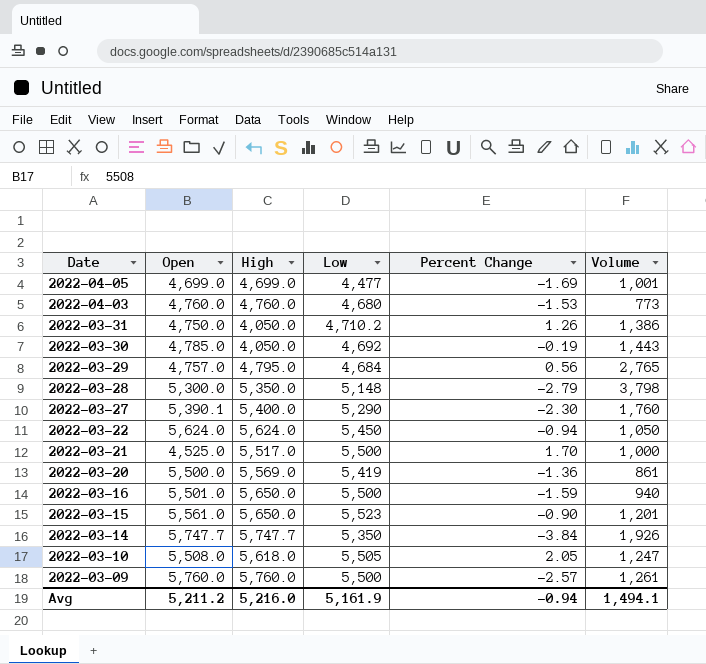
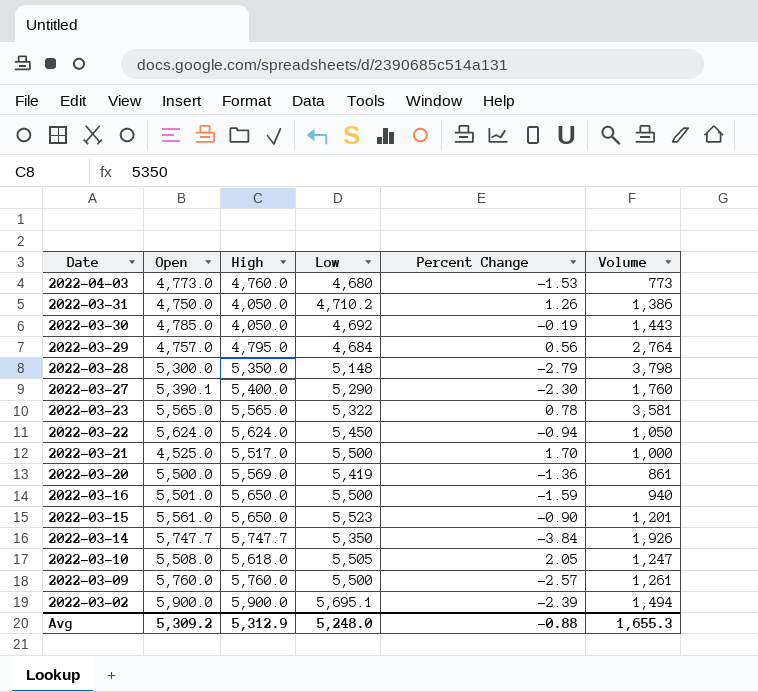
row 2022-04-05: 4,699.0 | 4,699.0 | 4,477 | -1.69 | 1,001 -> none
2022-04-03 | Open: 4,760.0 -> 4,773.0
2022-03-29 | Volume: 2,765 -> 2,764
row 2022-03-23: none -> 5,565.0 | 5,565.0 | 5,322 | 0.78 | 3,581
row 2022-03-02: none -> 5,900.0 | 5,900.0 | 5,695.1 | -2.39 | 1,494
Avg | Open: 5,211.2 -> 5,309.2
Avg | High: 5,216.0 -> 5,312.9
Avg | Low: 5,161.9 -> 5,248.0
Avg | Percent Change: -0.94 -> -0.88
Avg | Volume: 1,494.1 -> 1,655.3

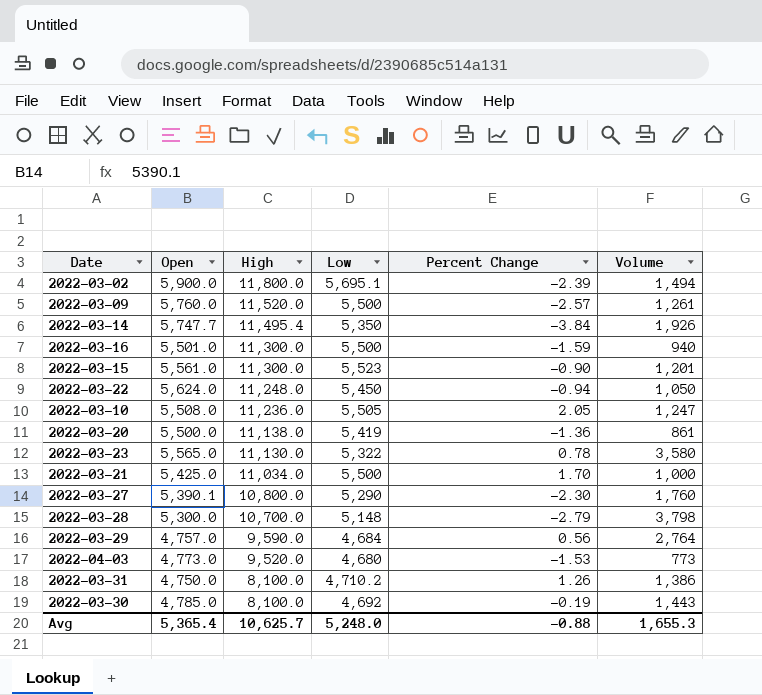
row order: Date descending -> High descending
2022-03-02 | High: 5,900.0 -> 11,800.0
2022-03-09 | High: 5,760.0 -> 11,520.0
2022-03-14 | High: 5,747.7 -> 11,495.4
2022-03-16 | High: 5,650.0 -> 11,300.0
2022-03-15 | High: 5,650.0 -> 11,300.0
2022-03-22 | High: 5,624.0 -> 11,248.0
2022-03-10 | High: 5,618.0 -> 11,236.0
2022-03-20 | High: 5,569.0 -> 11,138.0
2022-03-23 | High: 5,565.0 -> 11,130.0
2022-03-23 | Volume: 3,581 -> 3,580
2022-03-21 | Open: 4,525.0 -> 5,425.0
2022-03-21 | High: 5,517.0 -> 11,034.0
2022-03-27 | High: 5,400.0 -> 10,800.0
2022-03-28 | High: 5,350.0 -> 10,700.0
2022-03-29 | High: 4,795.0 -> 9,590.0
2022-04-03 | High: 4,760.0 -> 9,520.0
2022-03-31 | High: 4,050.0 -> 8,100.0
2022-03-30 | High: 4,050.0 -> 8,100.0
Avg | Open: 5,309.2 -> 5,365.4
Avg | High: 5,312.9 -> 10,625.7

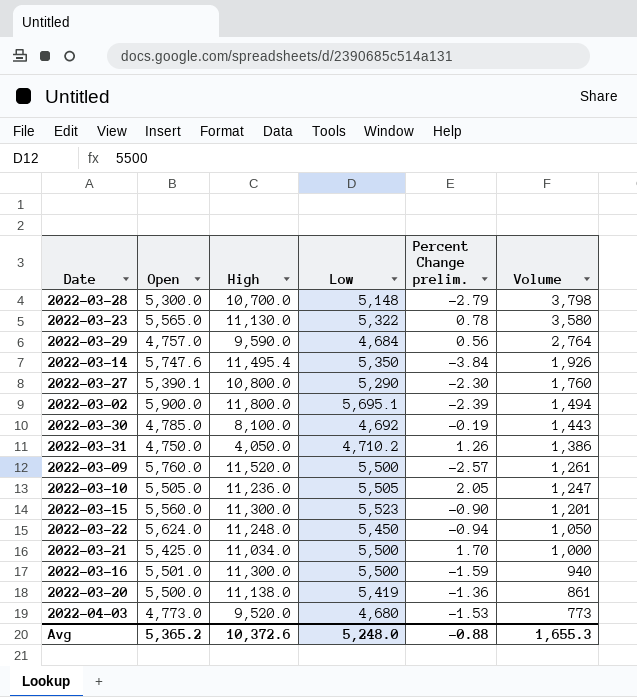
row order: High descending -> Volume descending
column name: Percent Change -> Percent Change prelim.
2022-03-14 | Open: 5,747.7 -> 5,747.6
2022-03-31 | High: 8,100.0 -> 4,050.0
2022-03-10 | Open: 5,508.0 -> 5,505.0
2022-03-15 | Open: 5,561.0 -> 5,560.0
Avg | Open: 5,365.4 -> 5,365.2
Avg | High: 10,625.7 -> 10,372.6

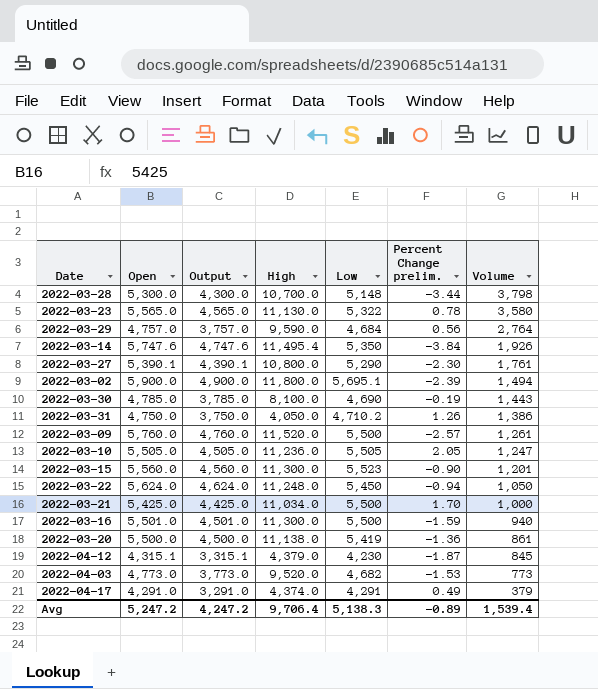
column Output | formula: none -> [Open] - 1000
2022-03-28 | Percent Change prelim.: -2.79 -> -3.44
2022-03-27 | Volume: 1,760 -> 1,761
2022-03-30 | Low: 4,692 -> 4,690
row 2022-04-12: none -> 4,315.1 | 3,315.1 | 4,379.0 | 4,230 | -1.87 | 845
2022-04-03 | Low: 4,680 -> 4,682
row 2022-04-17: none -> 4,291.0 | 3,291.0 | 4,374.0 | 4,291 | 0.49 | 379
Avg | Open: 5,365.2 -> 5,247.2
Avg | High: 10,372.6 -> 9,706.4
Avg | Low: 5,248.0 -> 5,138.3
Avg | Percent Change prelim.: -0.88 -> -0.89
Avg | Volume: 1,655.3 -> 1,539.4

